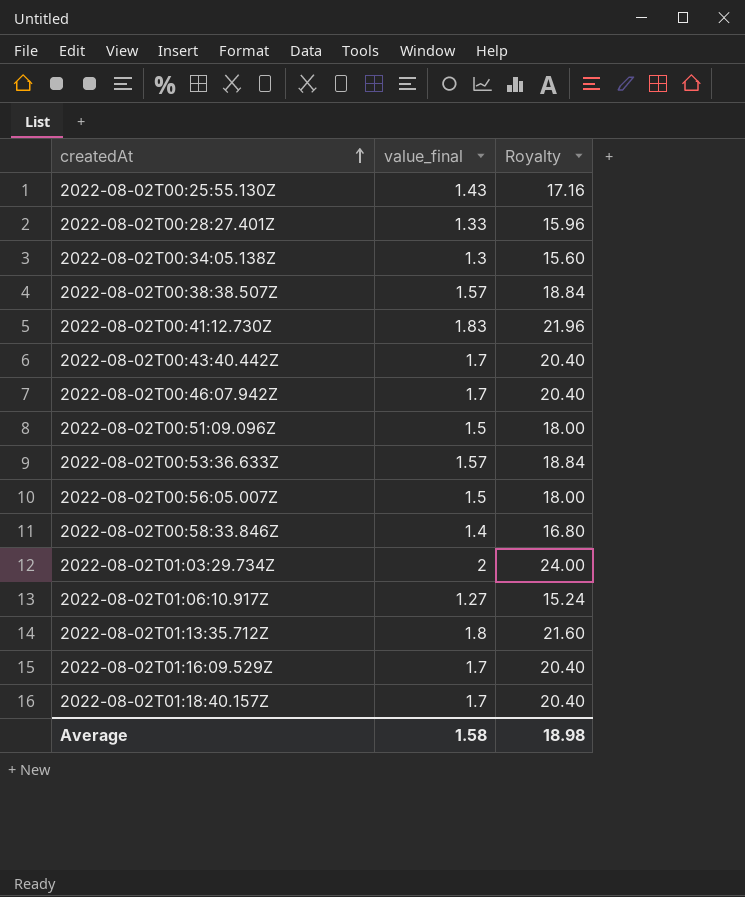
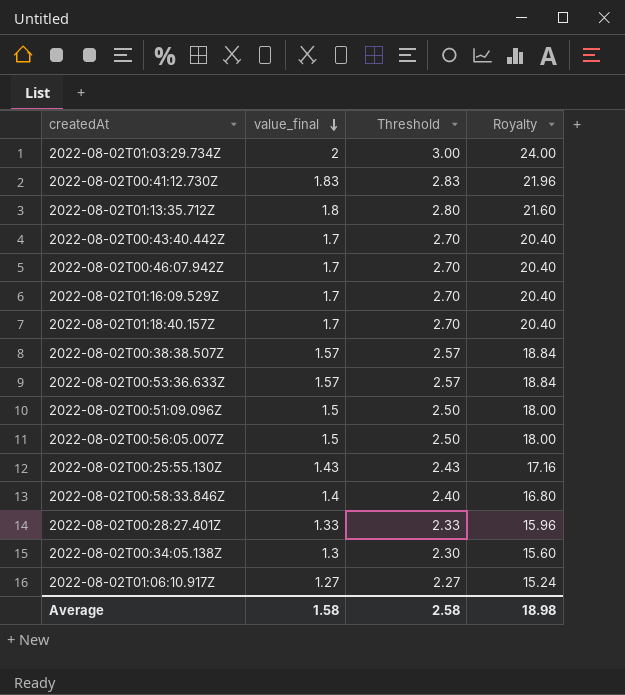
row order: createdAt ascending -> value_final descending
column Threshold | formula: none -> [value_final] + 1

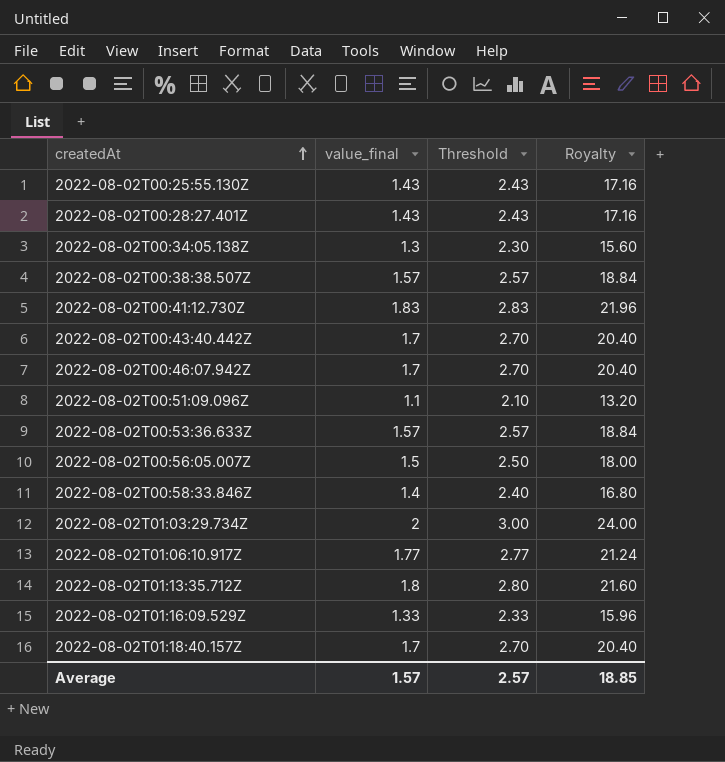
row order: value_final descending -> createdAt ascending
2022-08-02T00:28:27.401Z | value_final: 1.33 -> 1.43
2022-08-02T00:28:27.401Z | Threshold: 2.33 -> 2.43
2022-08-02T00:28:27.401Z | Royalty: 15.96 -> 17.16
2022-08-02T00:51:09.096Z | value_final: 1.5 -> 1.1
2022-08-02T00:51:09.096Z | Threshold: 2.50 -> 2.10
2022-08-02T00:51:09.096Z | Royalty: 18.00 -> 13.20
2022-08-02T01:06:10.917Z | value_final: 1.27 -> 1.77
2022-08-02T01:06:10.917Z | Threshold: 2.27 -> 2.77
2022-08-02T01:06:10.917Z | Royalty: 15.24 -> 21.24
2022-08-02T01:16:09.529Z | value_final: 1.7 -> 1.33
2022-08-02T01:16:09.529Z | Threshold: 2.70 -> 2.33
2022-08-02T01:16:09.529Z | Royalty: 20.40 -> 15.96
Average | value_final: 1.58 -> 1.57
Average | Threshold: 2.58 -> 2.57
Average | Royalty: 18.98 -> 18.85

